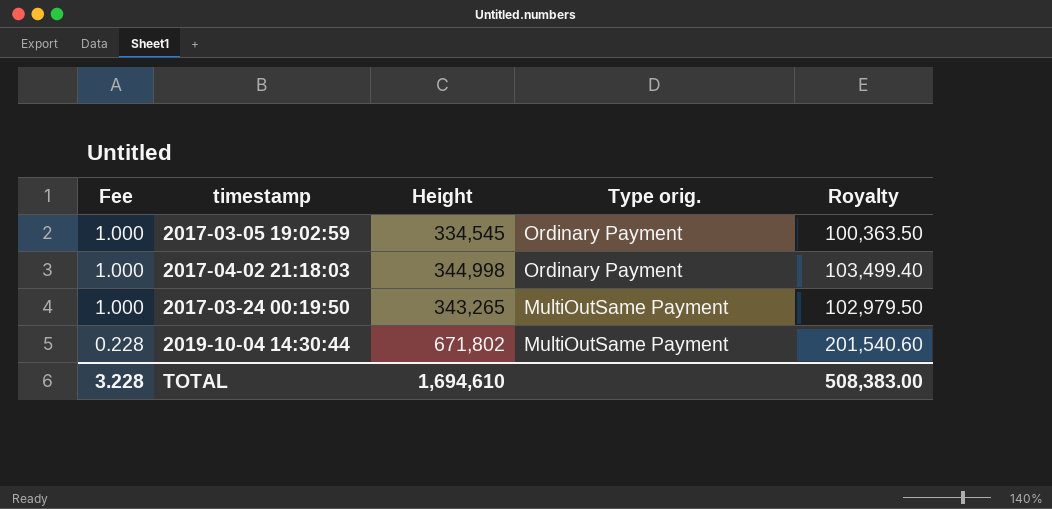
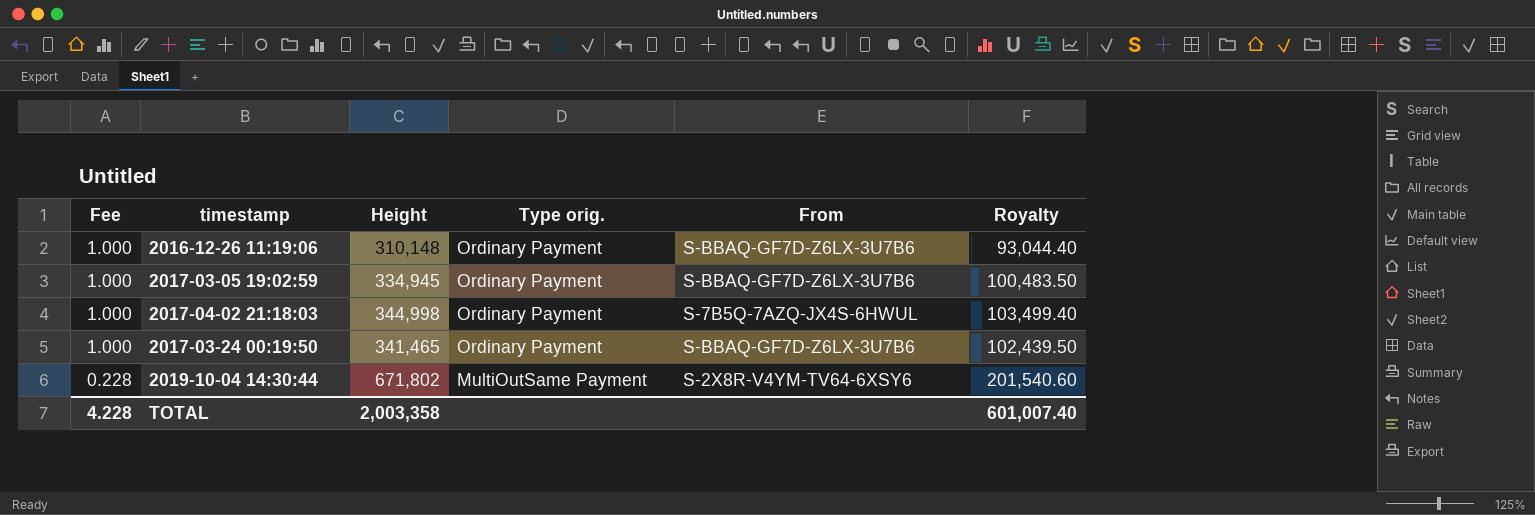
column From | position: none -> 5
row 2016-12-26 11:19:06: none -> 1.000 | 310,148 | Ordinary Payment | S-BBAQ-GF7D-Z6LX-3U7B6 | 93,044.40
2017-03-05 19:02:59 | Height: 334,545 -> 334,945
2017-03-05 19:02:59 | Royalty: 100,363.50 -> 100,483.50
2017-03-24 00:19:50 | Height: 343,265 -> 341,465
2017-03-24 00:19:50 | Type orig.: MultiOutSame Payment -> Ordinary Payment
2017-03-24 00:19:50 | Royalty: 102,979.50 -> 102,439.50
TOTAL | Fee: 3.228 -> 4.228
TOTAL | Height: 1,694,610 -> 2,003,358
TOTAL | Royalty: 508,383.00 -> 601,007.40

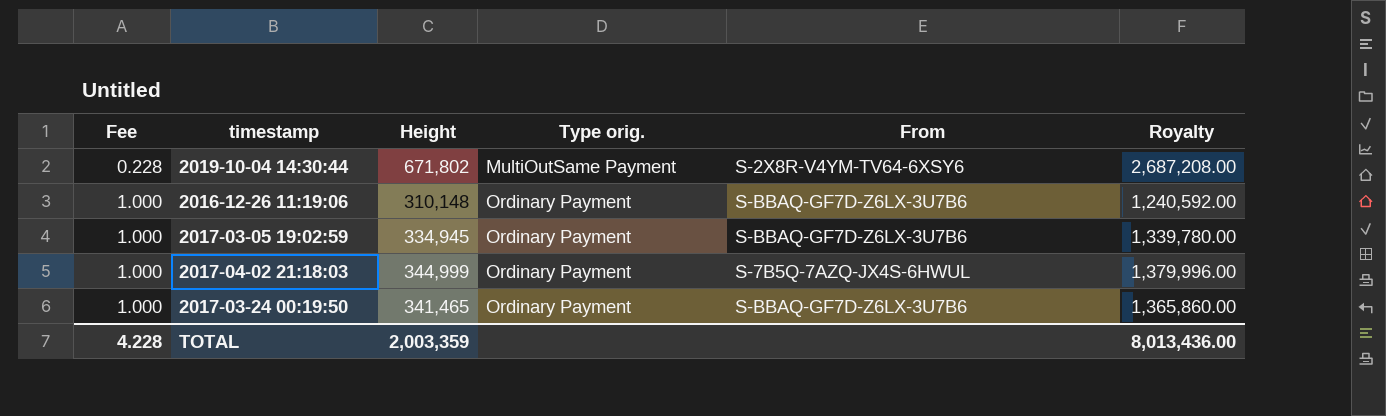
row order: Fee descending -> Fee ascending
column Royalty | formula: [Height] * 0.3 -> [Height] * 4
2017-04-02 21:18:03 | Height: 344,998 -> 344,999
TOTAL | Height: 2,003,358 -> 2,003,359
TOTAL | Royalty: 601,007.40 -> 8,013,436.00

